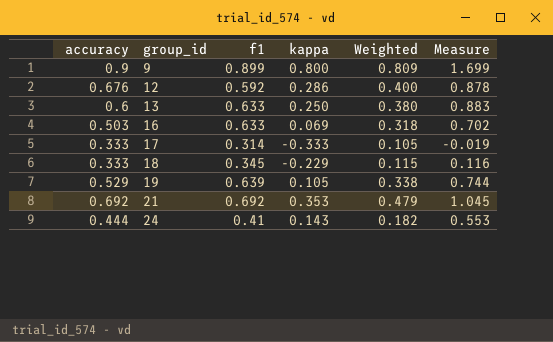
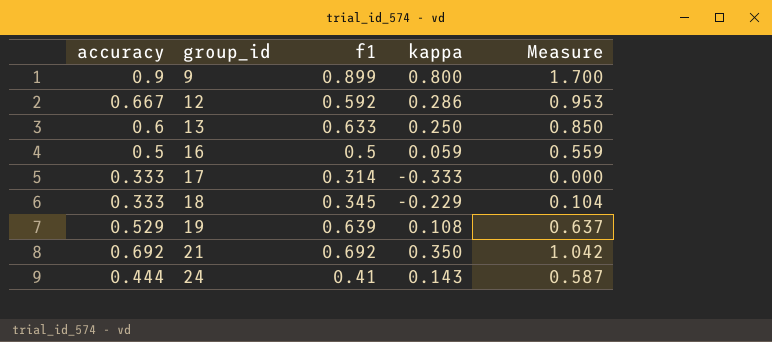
column Weighted | formula: [accuracy] * [f1] -> none
column Measure | formula: [f1] + [kappa] -> [accuracy] + [kappa]
12 | accuracy: 0.676 -> 0.667
16 | accuracy: 0.503 -> 0.5
16 | f1: 0.633 -> 0.5
16 | kappa: 0.069 -> 0.059
19 | kappa: 0.105 -> 0.108
21 | kappa: 0.353 -> 0.350

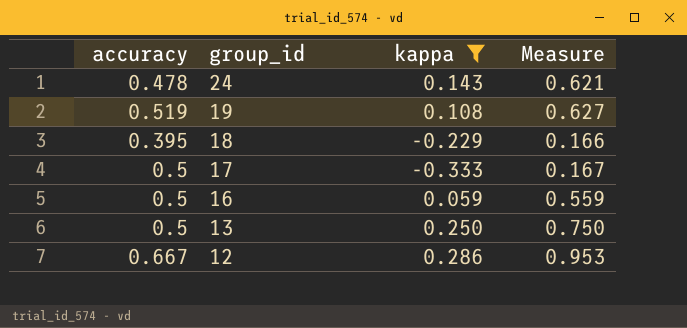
filter: none -> kappa <= 0.286
row order: group_id ascending -> group_id descending
column f1 | position: 3 -> none
24 | accuracy: 0.444 -> 0.478
24 | Measure: 0.587 -> 0.621
19 | accuracy: 0.529 -> 0.519
19 | Measure: 0.637 -> 0.627
18 | accuracy: 0.333 -> 0.395
18 | Measure: 0.104 -> 0.166
17 | accuracy: 0.333 -> 0.5
17 | Measure: 0.000 -> 0.167
13 | accuracy: 0.6 -> 0.5
13 | Measure: 0.850 -> 0.750

